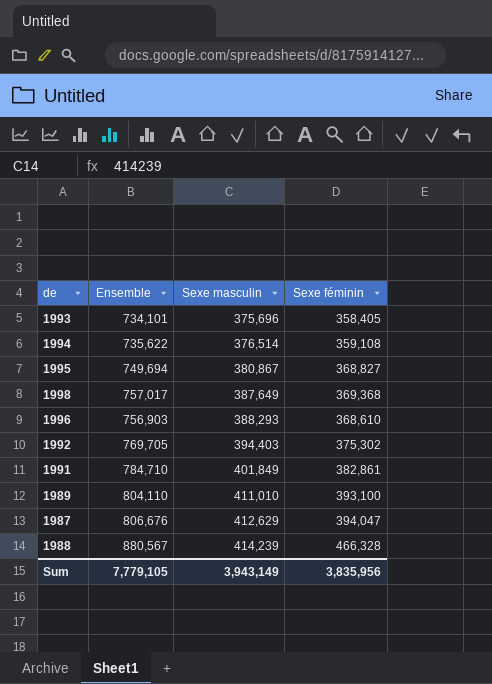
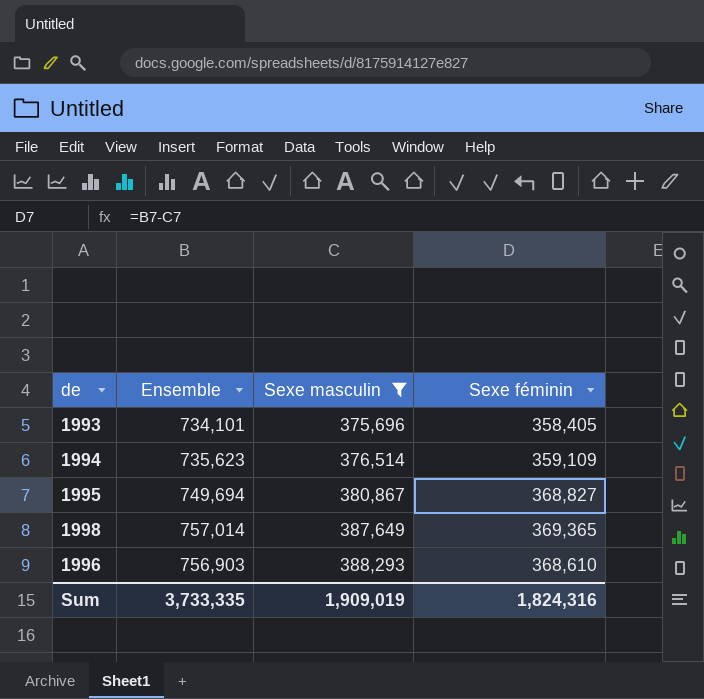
filter: none -> Sexe masculin <= 388,293
1994 | Ensemble: 735,622 -> 735,623
1994 | Sexe féminin: 359,108 -> 359,109
1998 | Ensemble: 757,017 -> 757,014
1998 | Sexe féminin: 369,368 -> 369,365
Sum | Ensemble: 7,779,105 -> 3,733,335
Sum | Sexe masculin: 3,943,149 -> 1,909,019
Sum | Sexe féminin: 3,835,956 -> 1,824,316

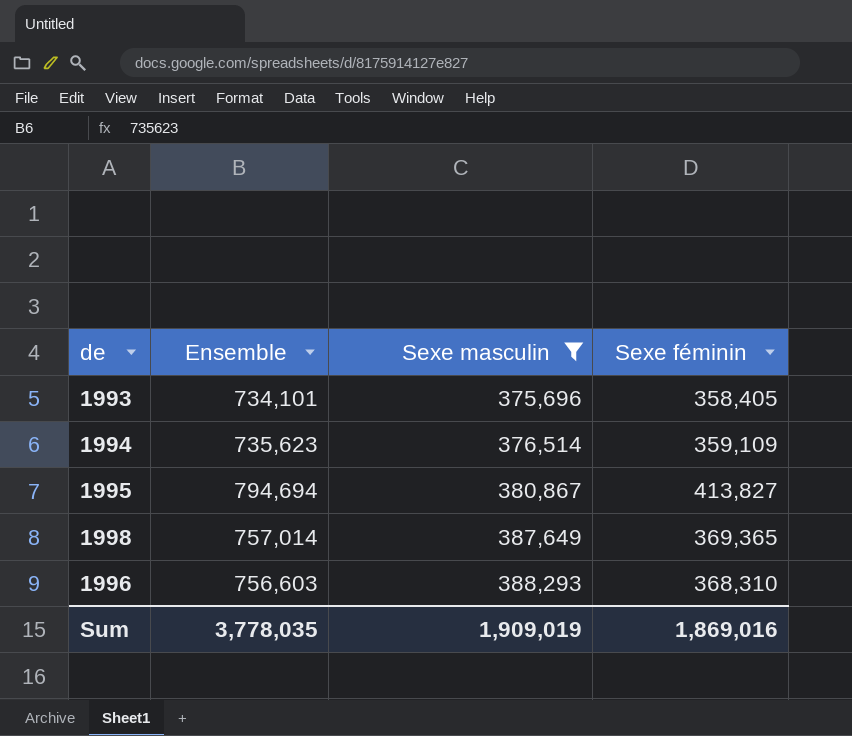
1995 | Ensemble: 749,694 -> 794,694
1995 | Sexe féminin: 368,827 -> 413,827
1996 | Ensemble: 756,903 -> 756,603
1996 | Sexe féminin: 368,610 -> 368,310
Sum | Ensemble: 3,733,335 -> 3,778,035
Sum | Sexe féminin: 1,824,316 -> 1,869,016

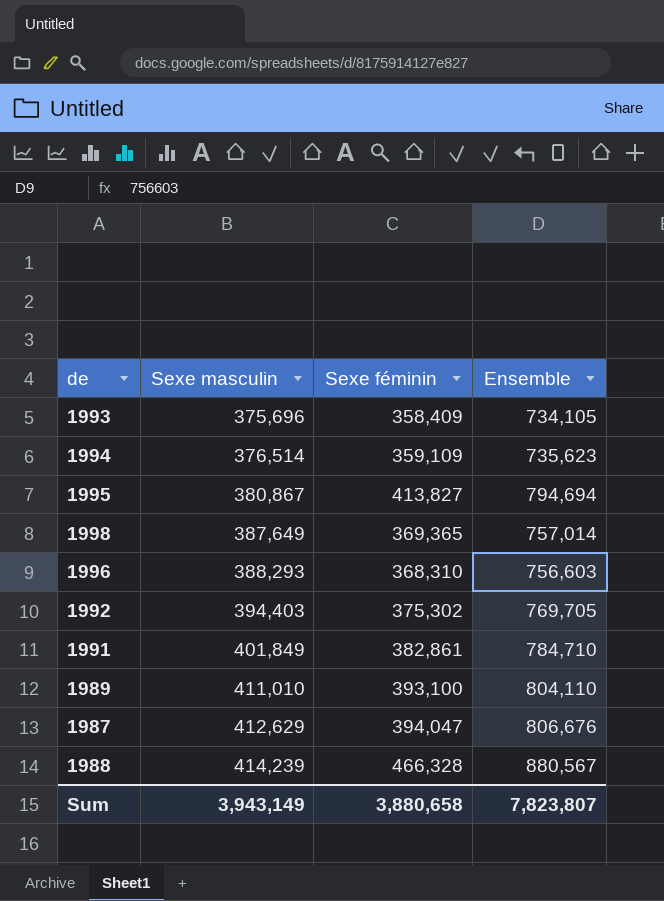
filter: Sexe masculin <= 388,293 -> none
column Ensemble | position: 2 -> 4
1993 | Sexe féminin: 358,405 -> 358,409
1993 | Ensemble: 734,101 -> 734,105
Sum | Sexe masculin: 1,909,019 -> 3,943,149
Sum | Sexe féminin: 1,869,016 -> 3,880,658
Sum | Ensemble: 3,778,035 -> 7,823,807

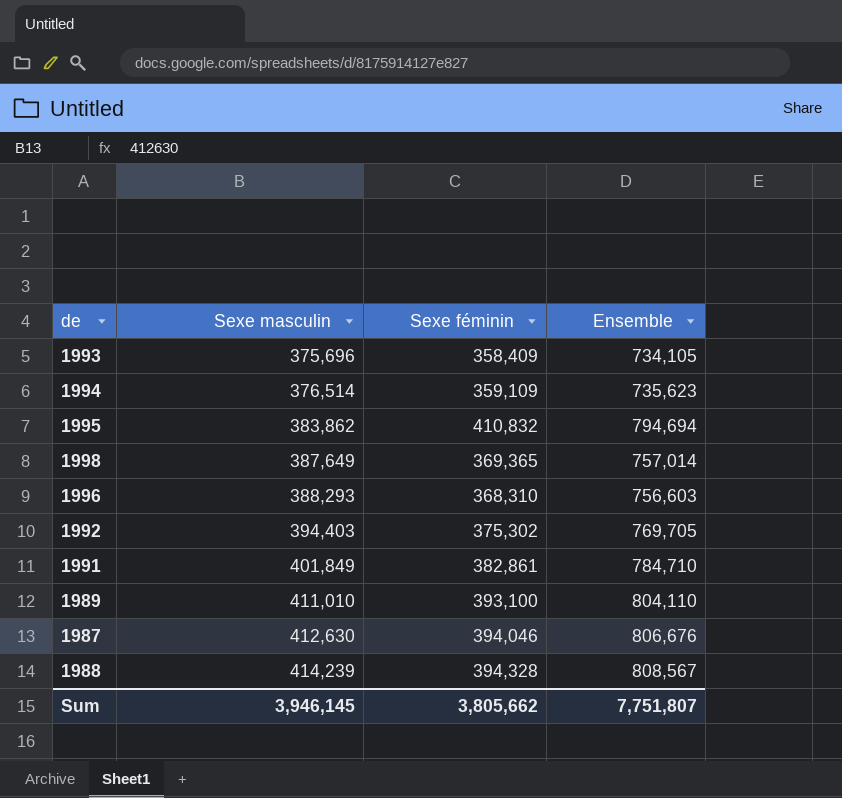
1995 | Sexe masculin: 380,867 -> 383,862
1995 | Sexe féminin: 413,827 -> 410,832
1987 | Sexe masculin: 412,629 -> 412,630
1987 | Sexe féminin: 394,047 -> 394,046
1988 | Sexe féminin: 466,328 -> 394,328
1988 | Ensemble: 880,567 -> 808,567
Sum | Sexe masculin: 3,943,149 -> 3,946,145
Sum | Sexe féminin: 3,880,658 -> 3,805,662
Sum | Ensemble: 7,823,807 -> 7,751,807

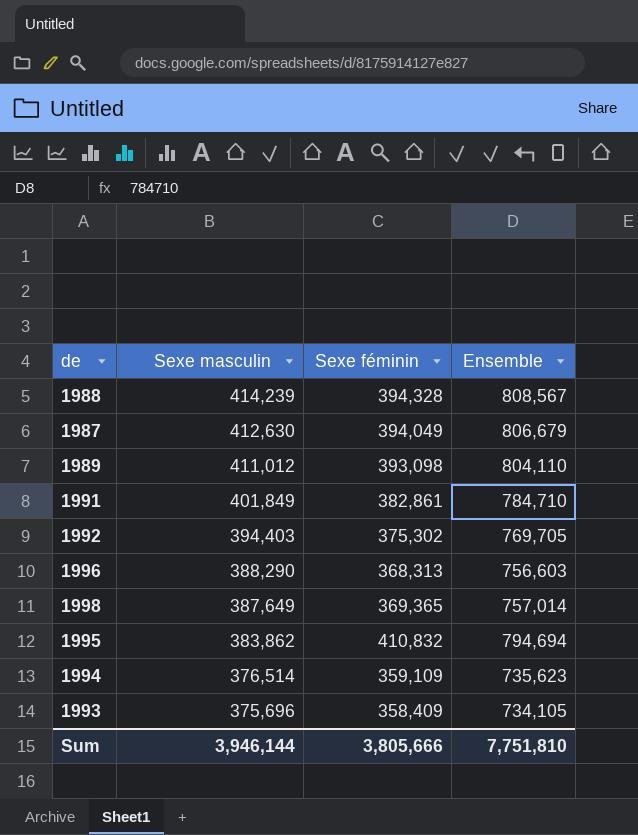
row order: Sexe masculin ascending -> Sexe masculin descending
1987 | Sexe féminin: 394,046 -> 394,049
1987 | Ensemble: 806,676 -> 806,679
1989 | Sexe masculin: 411,010 -> 411,012
1989 | Sexe féminin: 393,100 -> 393,098
1996 | Sexe masculin: 388,293 -> 388,290
1996 | Sexe féminin: 368,310 -> 368,313
Sum | Sexe masculin: 3,946,145 -> 3,946,144
Sum | Sexe féminin: 3,805,662 -> 3,805,666
Sum | Ensemble: 7,751,807 -> 7,751,810

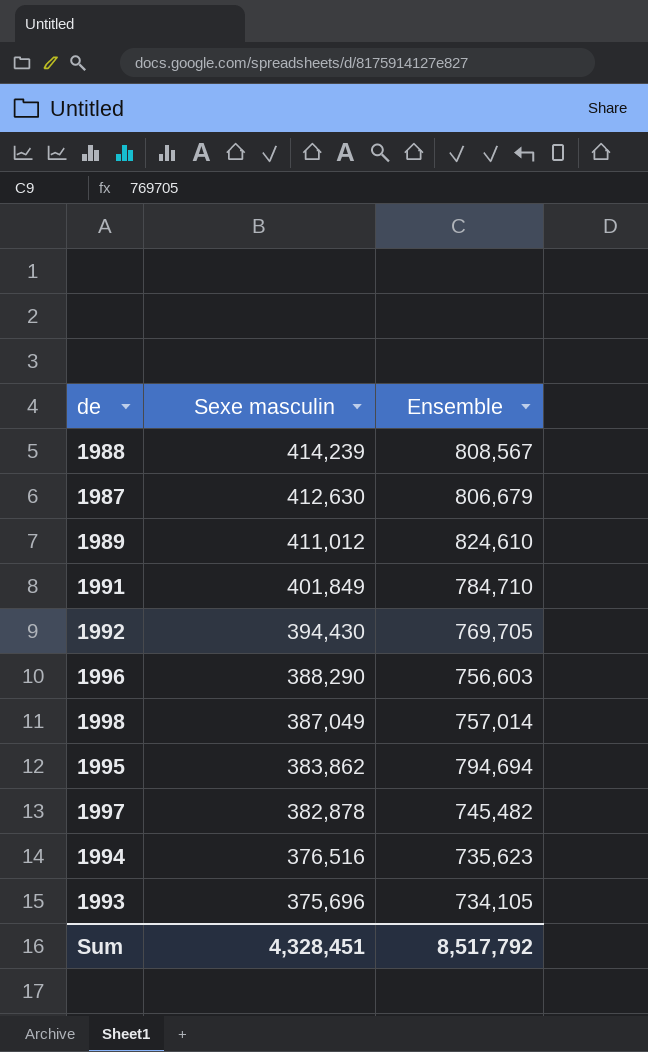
column Sexe féminin | formula: [Ensemble] - [Sexe masculin] -> none
1989 | Ensemble: 804,110 -> 824,610
1992 | Sexe masculin: 394,403 -> 394,430
1998 | Sexe masculin: 387,649 -> 387,049
row 1997: none -> 382,878 | 745,482
1994 | Sexe masculin: 376,514 -> 376,516
Sum | Sexe masculin: 3,946,144 -> 4,328,451
Sum | Ensemble: 7,751,810 -> 8,517,792

